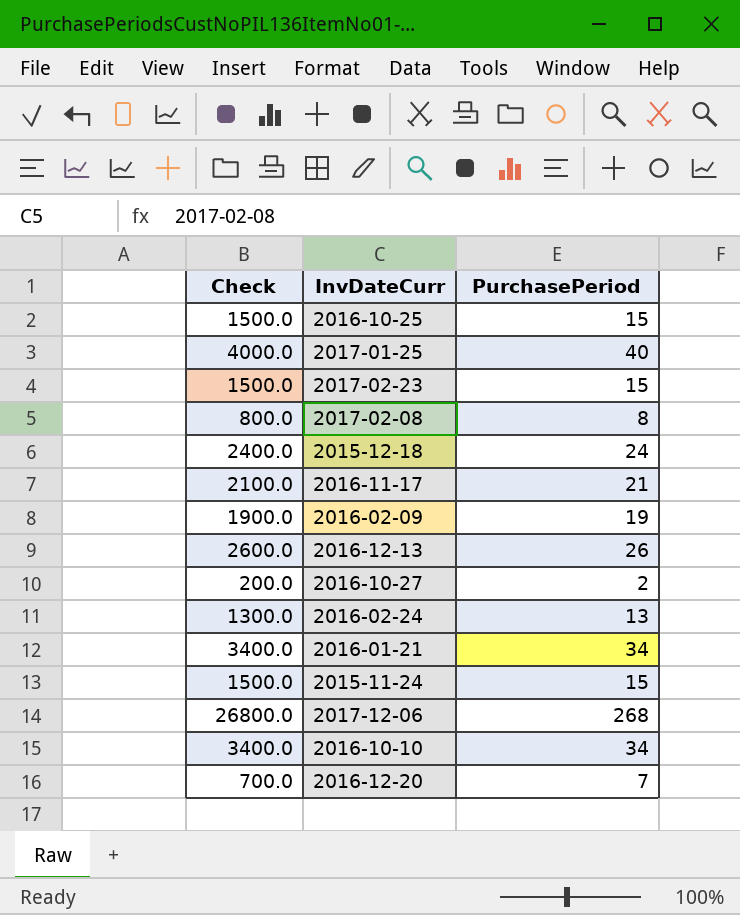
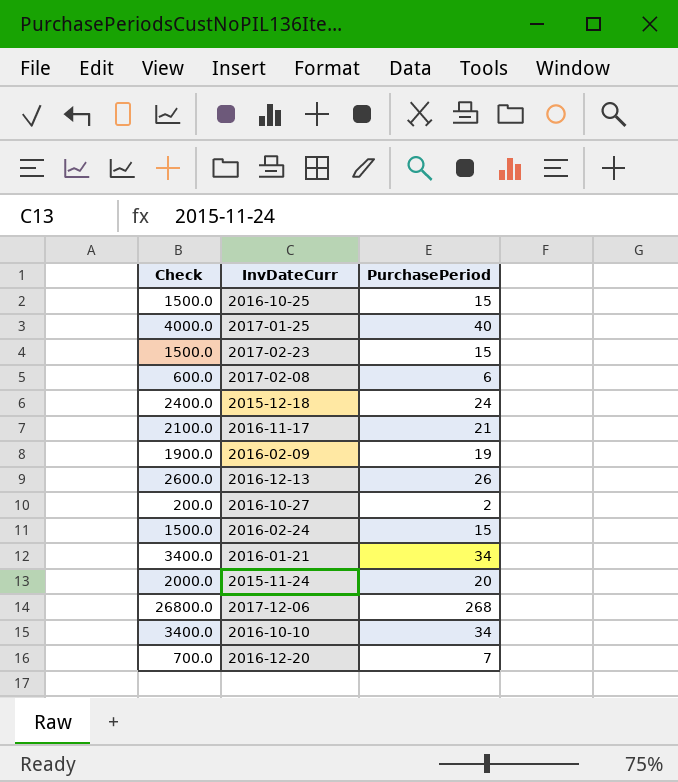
2017-02-08 | Check: 800.0 -> 600.0
2017-02-08 | PurchasePeriod: 8 -> 6
2016-02-24 | Check: 1300.0 -> 1500.0
2016-02-24 | PurchasePeriod: 13 -> 15
2015-11-24 | Check: 1500.0 -> 2000.0
2015-11-24 | PurchasePeriod: 15 -> 20

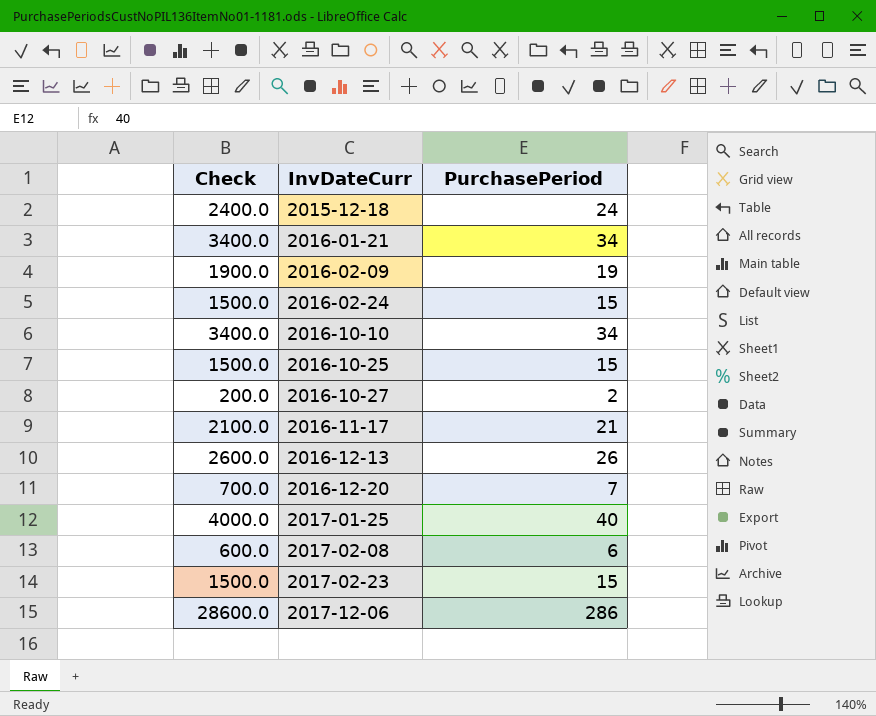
row order: none -> InvDateCurr ascending
row 2015-11-24: 2000.0 | 20 -> none
2017-12-06 | Check: 26800.0 -> 28600.0
2017-12-06 | PurchasePeriod: 268 -> 286

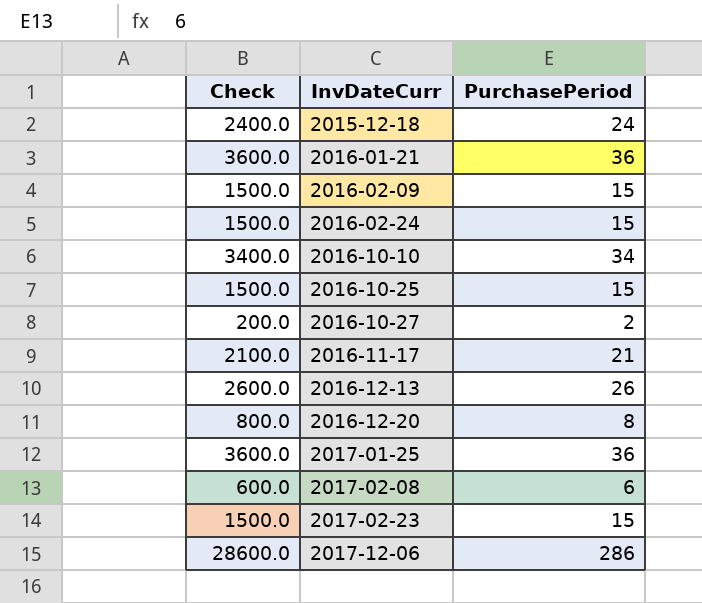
2016-01-21 | Check: 3400.0 -> 3600.0
2016-01-21 | PurchasePeriod: 34 -> 36
2016-02-09 | Check: 1900.0 -> 1500.0
2016-02-09 | PurchasePeriod: 19 -> 15
2016-12-20 | Check: 700.0 -> 800.0
2016-12-20 | PurchasePeriod: 7 -> 8
2017-01-25 | Check: 4000.0 -> 3600.0
2017-01-25 | PurchasePeriod: 40 -> 36

